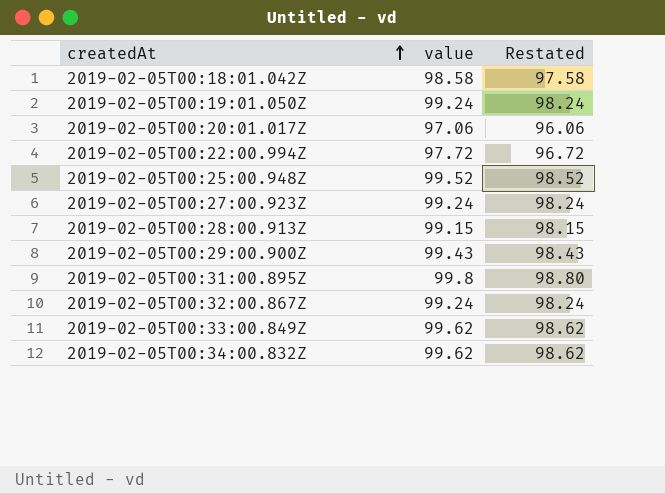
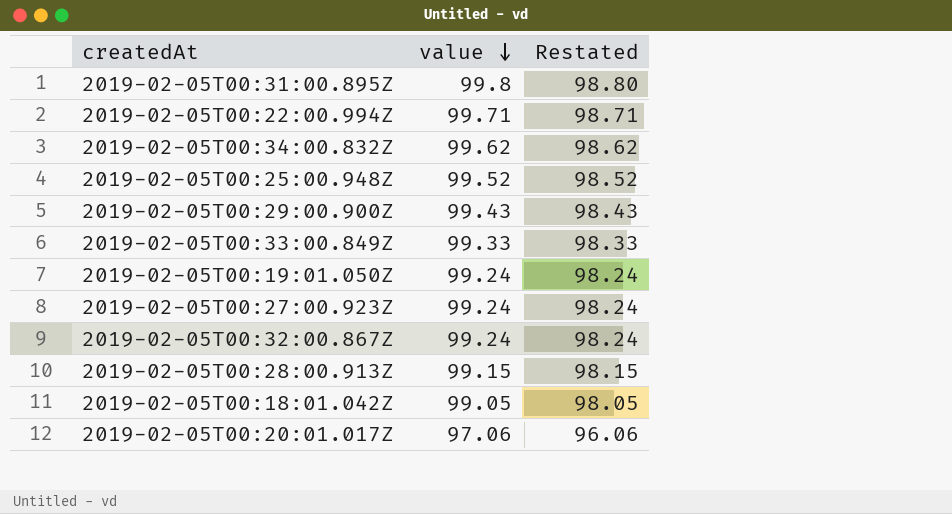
row order: createdAt ascending -> value descending
2019-02-05T00:22:00.994Z | value: 97.72 -> 99.71
2019-02-05T00:22:00.994Z | Restated: 96.72 -> 98.71
2019-02-05T00:33:00.849Z | value: 99.62 -> 99.33
2019-02-05T00:33:00.849Z | Restated: 98.62 -> 98.33
2019-02-05T00:18:01.042Z | value: 98.58 -> 99.05
2019-02-05T00:18:01.042Z | Restated: 97.58 -> 98.05

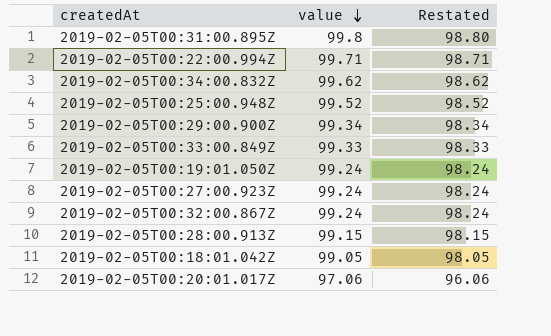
2019-02-05T00:29:00.900Z | value: 99.43 -> 99.34
2019-02-05T00:29:00.900Z | Restated: 98.43 -> 98.34

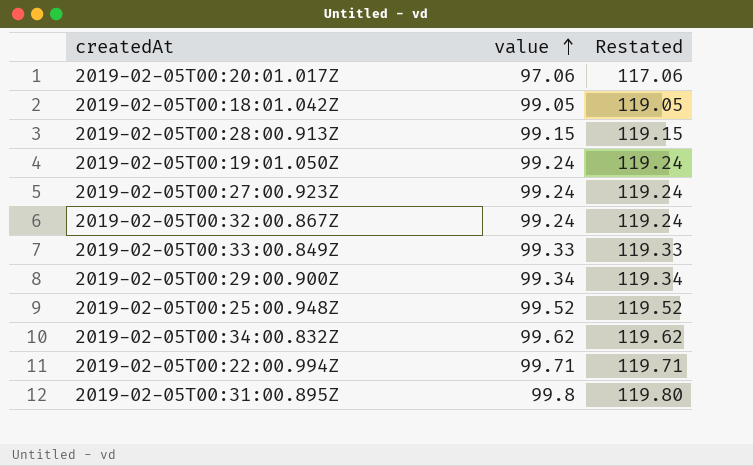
row order: value descending -> value ascending
column Restated | formula: [value] - 1 -> [value] + 20

